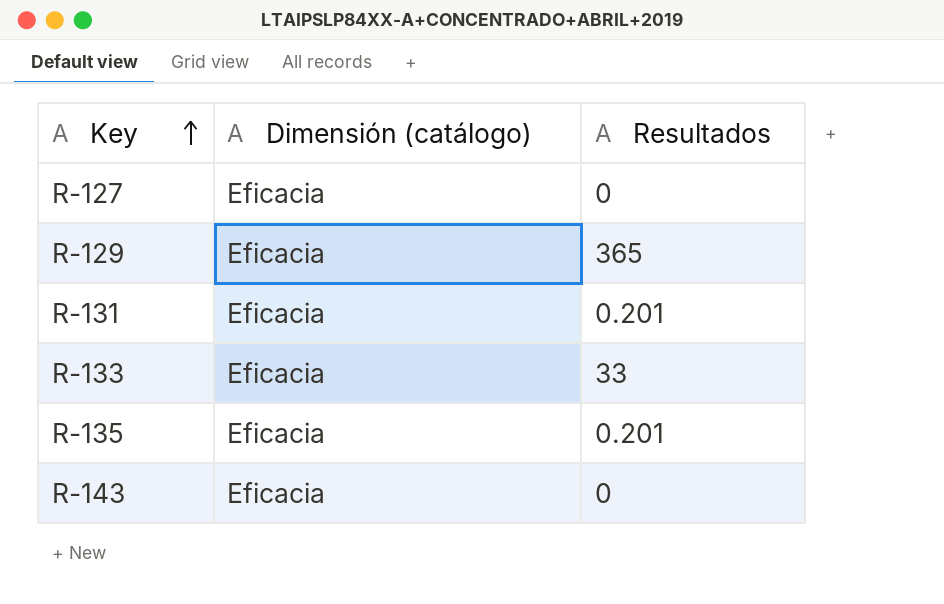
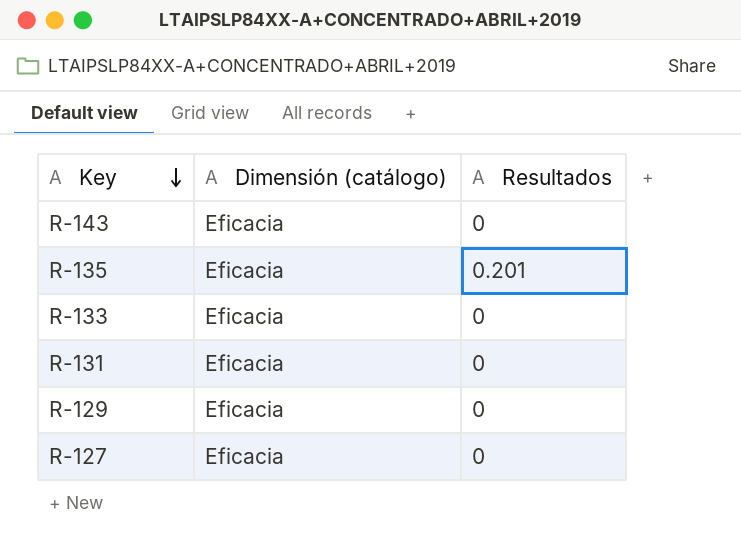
row order: Key ascending -> Key descending
R-133 | Resultados: 33 -> 0
R-131 | Resultados: 0.201 -> 0
R-129 | Resultados: 365 -> 0

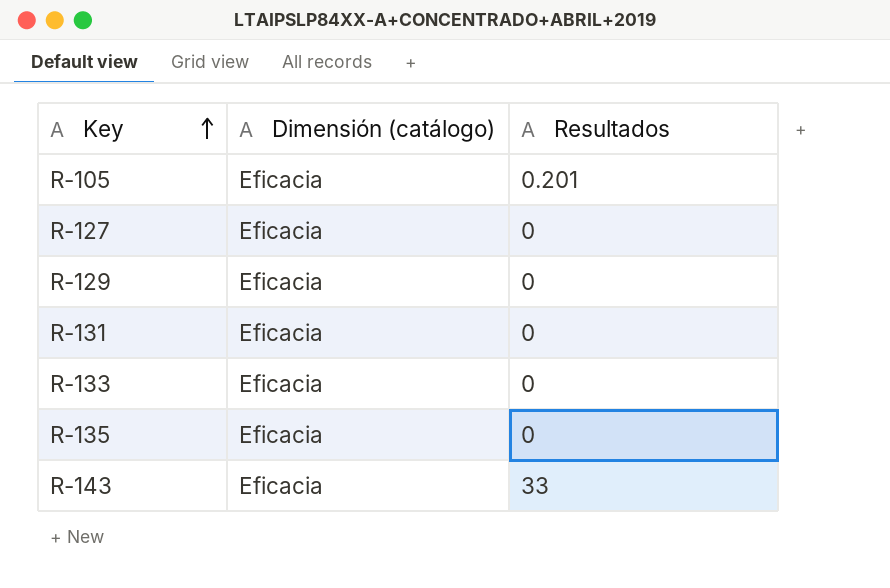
row order: Key descending -> Key ascending
row R-105: none -> Eficacia | 0.201
R-135 | Resultados: 0.201 -> 0
R-143 | Resultados: 0 -> 33

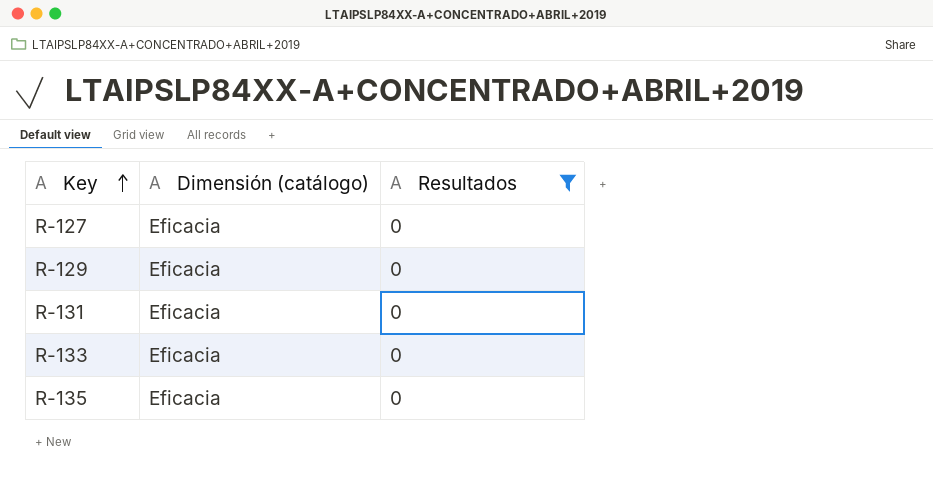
filter: none -> Resultados = 0

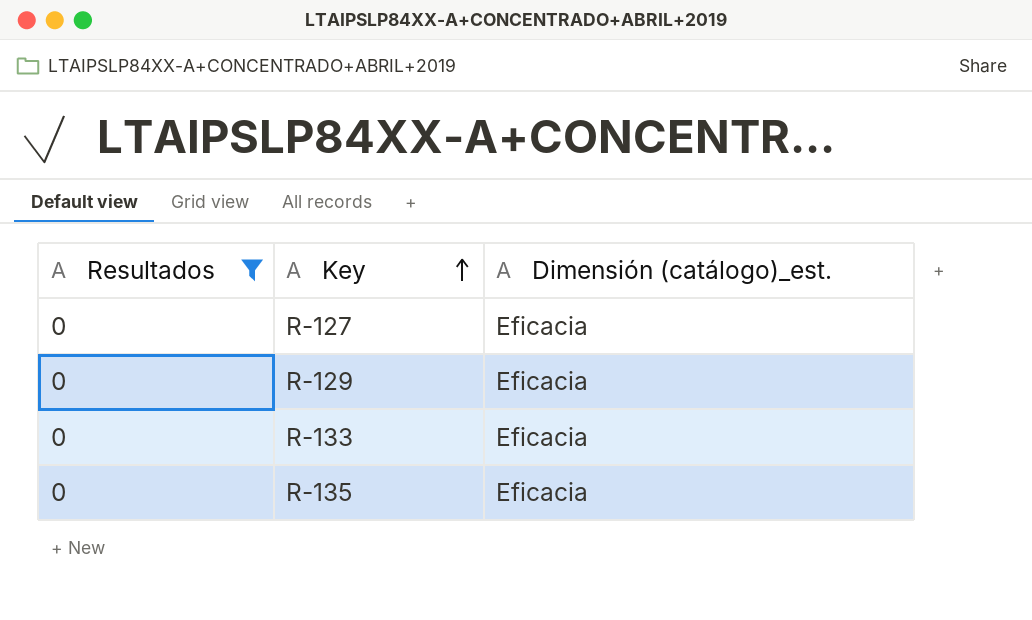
column Resultados | position: 3 -> 1
column name: Dimensión (catálogo) -> Dimensión (catálogo)_est.
row R-131: Eficacia | 0 -> none

